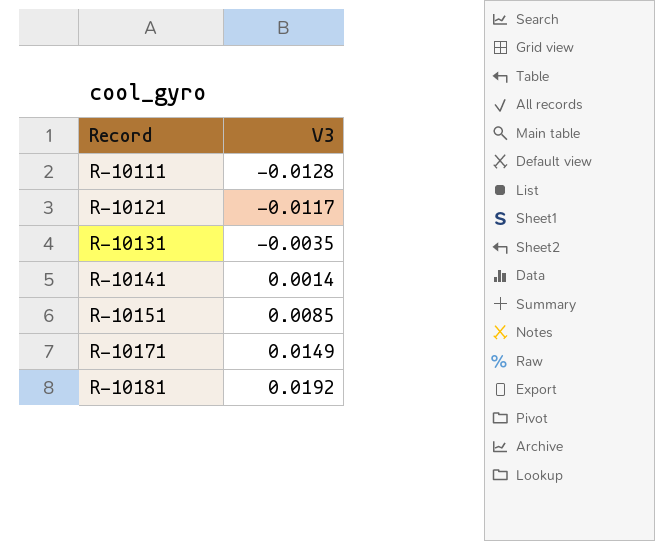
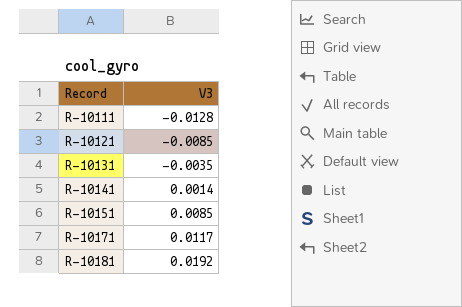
R-10121 | V3: -0.0117 -> -0.0085
R-10171 | V3: 0.0149 -> 0.0117

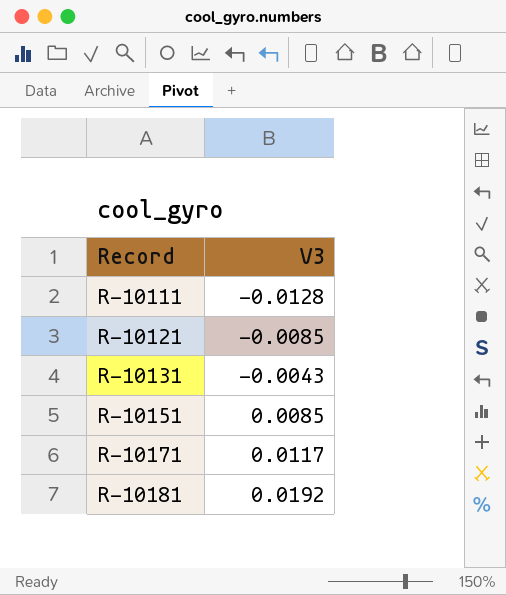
row R-10141: 0.0014 -> none
R-10131 | V3: -0.0035 -> -0.0043

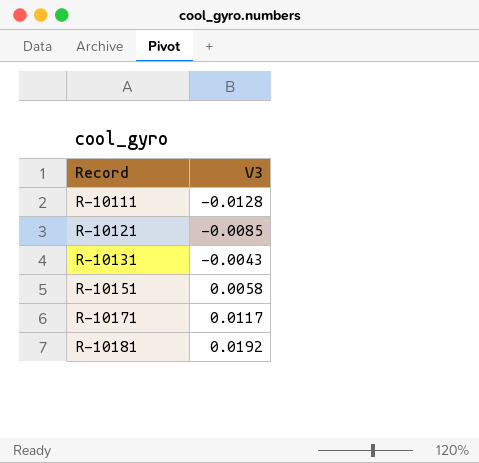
R-10151 | V3: 0.0085 -> 0.0058

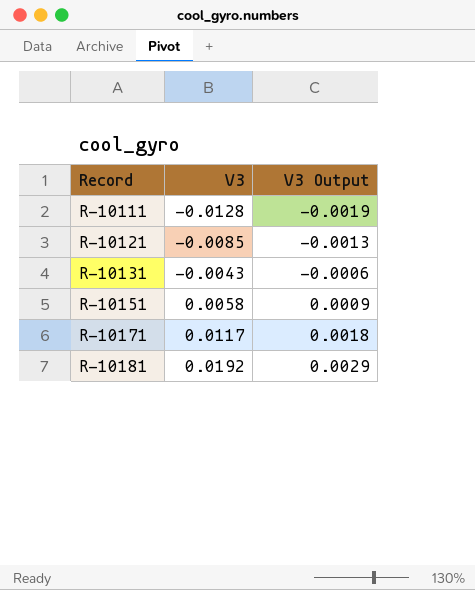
column V3 Output | formula: none -> [V3] * 0.15

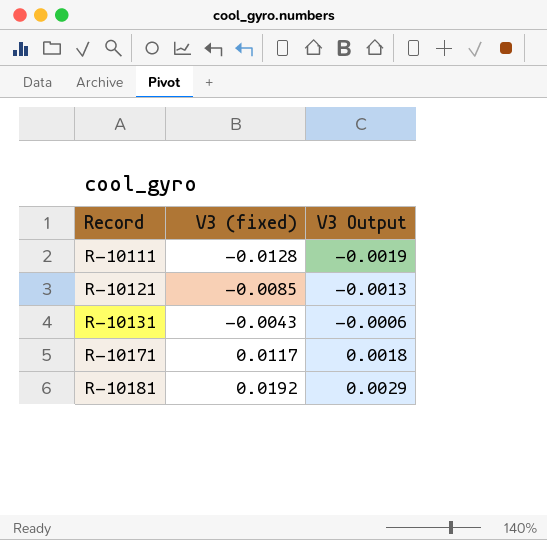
column name: V3 -> V3 (fixed)
row R-10151: 0.0058 | 0.0009 -> none

